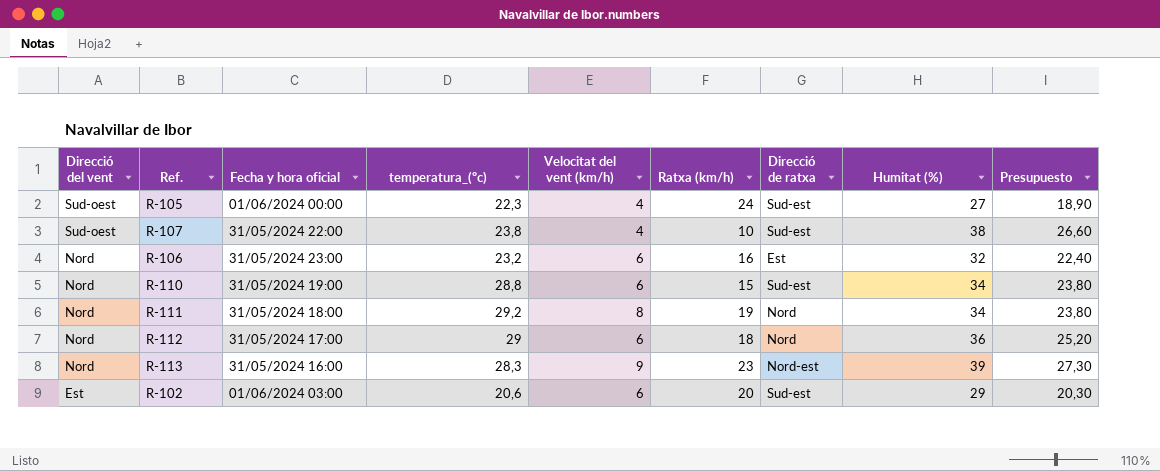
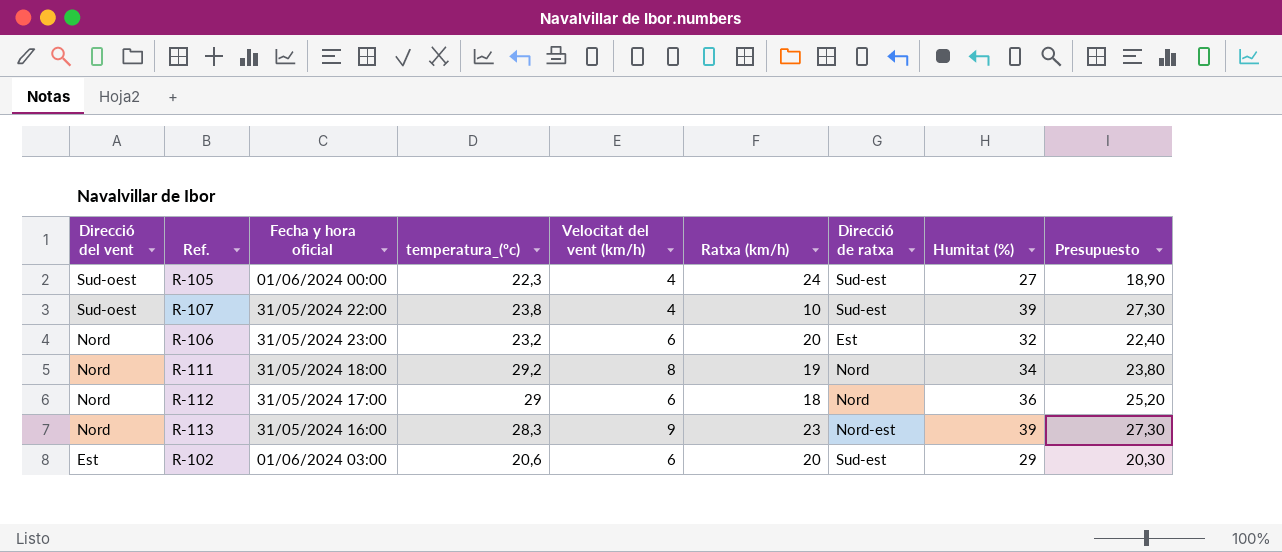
row R-110: Nord | 31/05/2024 19:00 | 28,8 | 6 | 15 | Sud-est | 34 | 23,80 -> none
R-107 | Humitat (%): 38 -> 39
R-107 | Presupuesto: 26,60 -> 27,30
R-106 | Ratxa (km/h): 16 -> 20

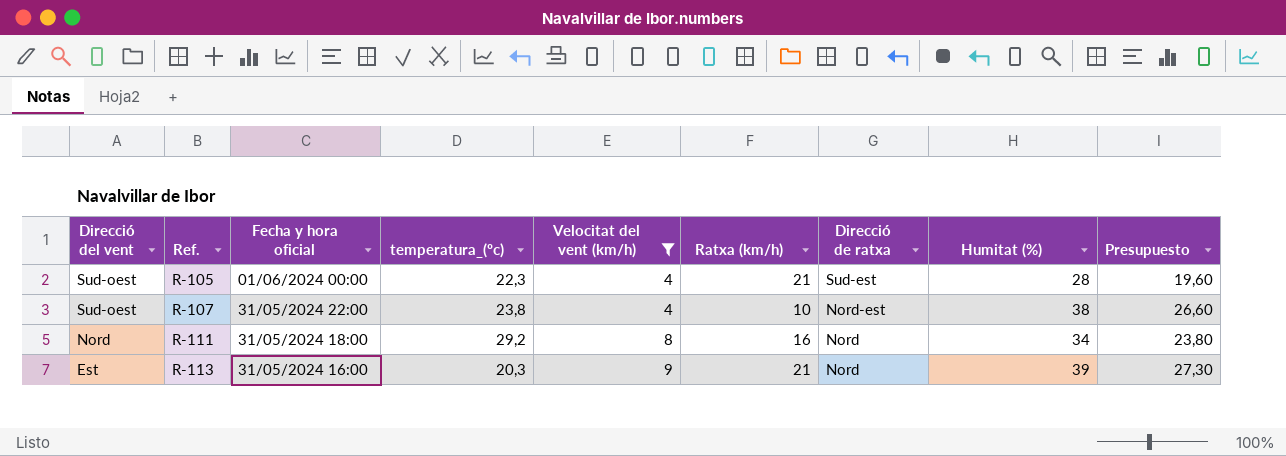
filter: none -> Velocitat del vent (km/h) != 6
R-105 | Ratxa (km/h): 24 -> 21
R-105 | Humitat (%): 27 -> 28
R-105 | Presupuesto: 18,90 -> 19,60
R-107 | Direcció de ratxa: Sud-est -> Nord-est
R-107 | Humitat (%): 39 -> 38
R-107 | Presupuesto: 27,30 -> 26,60
R-111 | Ratxa (km/h): 19 -> 16
R-113 | Direcció del vent: Nord -> Est
R-113 | temperatura_(ºc): 28,3 -> 20,3
R-113 | Ratxa (km/h): 23 -> 21
R-113 | Direcció de ratxa: Nord-est -> Nord

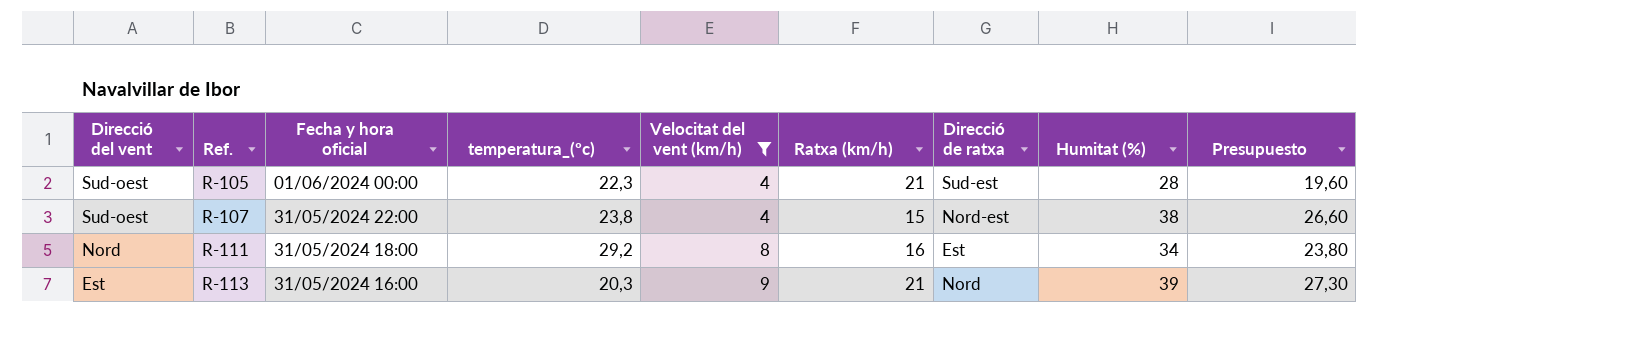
R-107 | Ratxa (km/h): 10 -> 15
R-111 | Direcció de ratxa: Nord -> Est

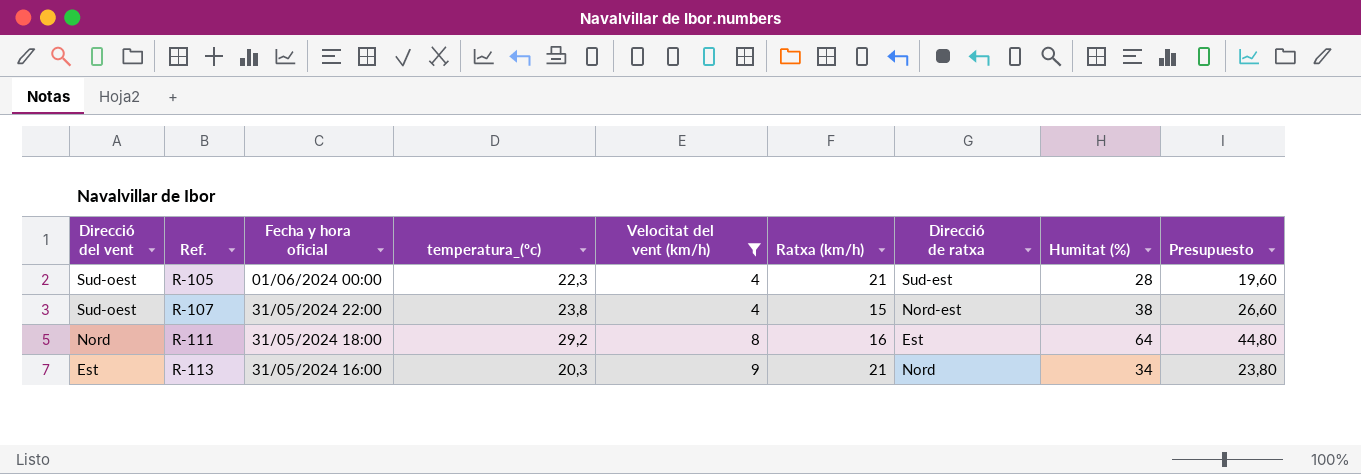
R-111 | Humitat (%): 34 -> 64
R-111 | Presupuesto: 23,80 -> 44,80
R-113 | Humitat (%): 39 -> 34
R-113 | Presupuesto: 27,30 -> 23,80

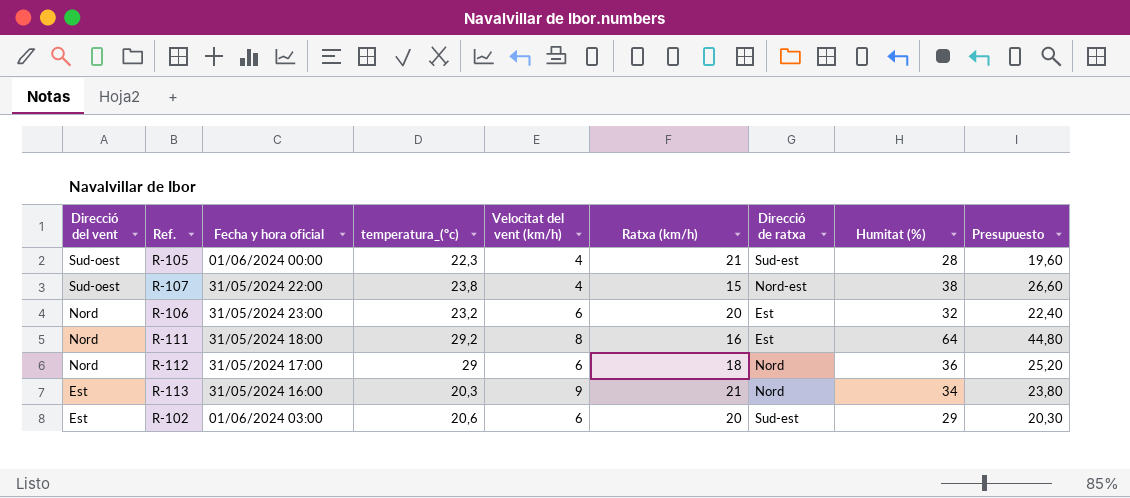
filter: Velocitat del vent (km/h) != 6 -> none

